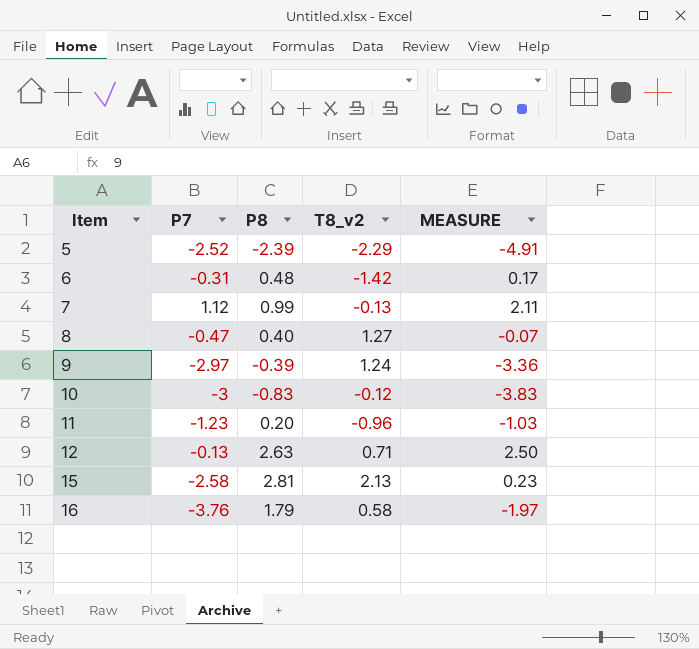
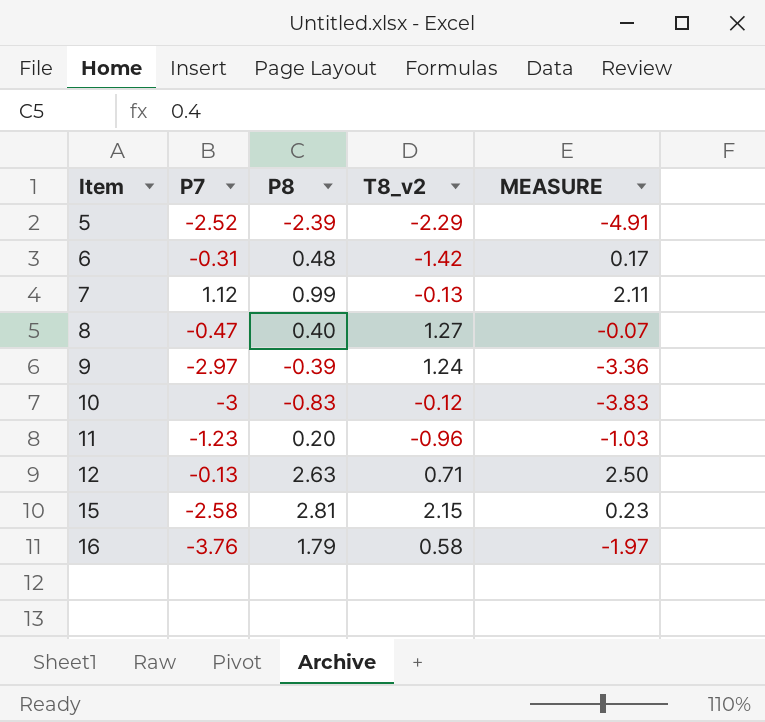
15 | T8_v2: 2.13 -> 2.15

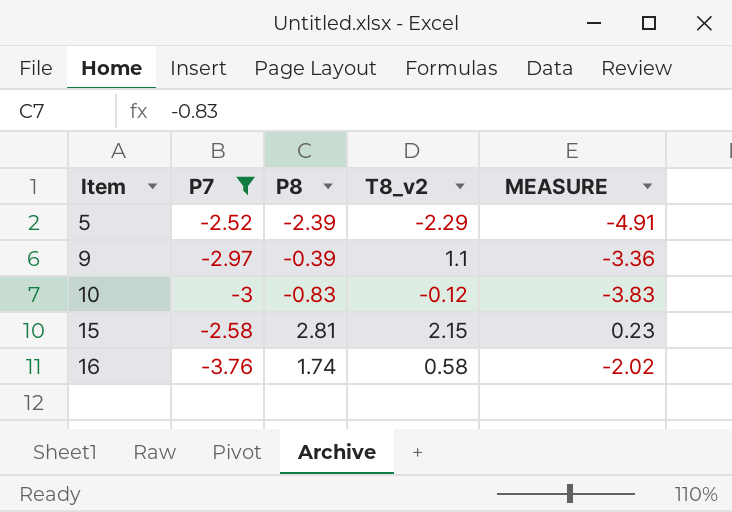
filter: none -> P7 <= -2.52
9 | T8_v2: 1.24 -> 1.1
16 | P8: 1.79 -> 1.74
16 | MEASURE: -1.97 -> -2.02

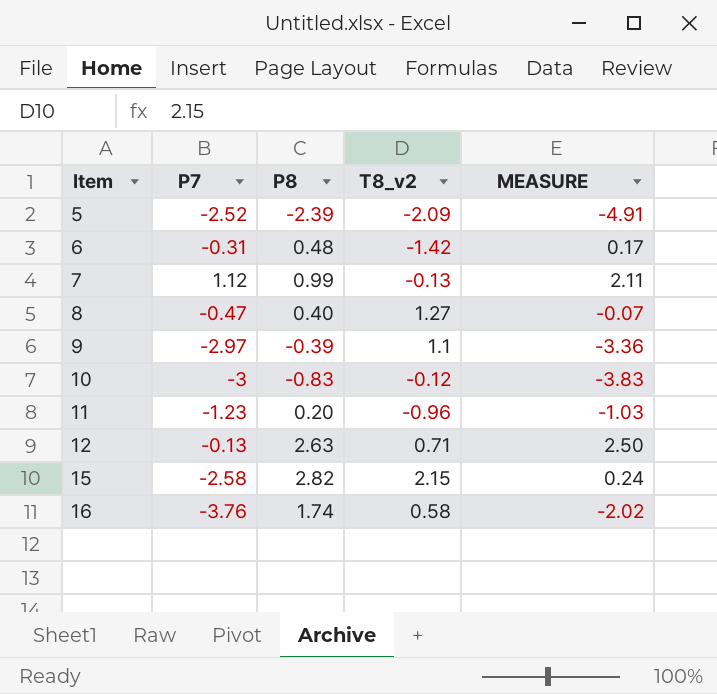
filter: P7 <= -2.52 -> none
5 | T8_v2: -2.29 -> -2.09
15 | P8: 2.81 -> 2.82
15 | MEASURE: 0.23 -> 0.24

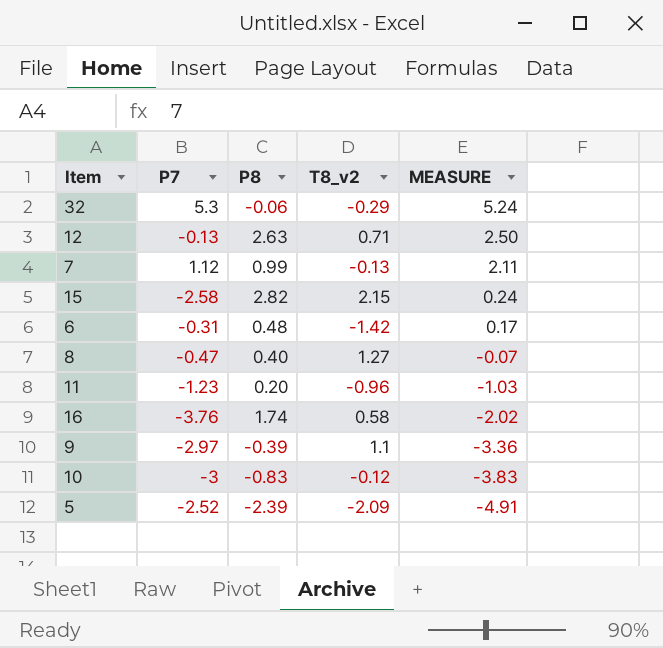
row order: Item ascending -> MEASURE descending
row 32: none -> 5.3 | -0.06 | -0.29 | 5.24

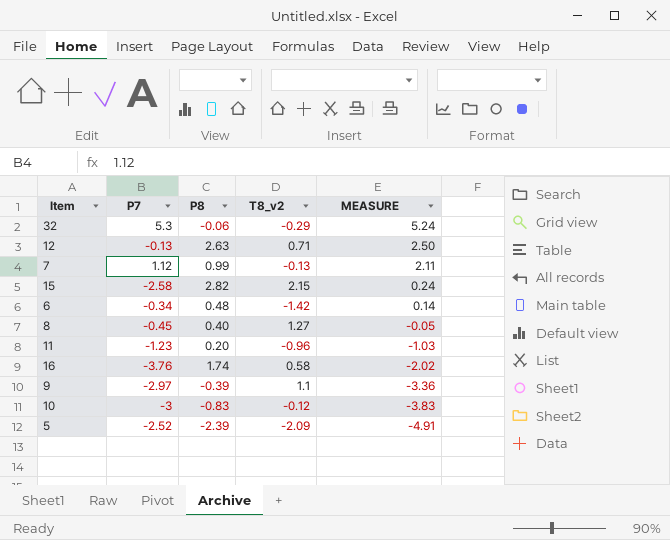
6 | P7: -0.31 -> -0.34
6 | MEASURE: 0.17 -> 0.14
8 | P7: -0.47 -> -0.45
8 | MEASURE: -0.07 -> -0.05

